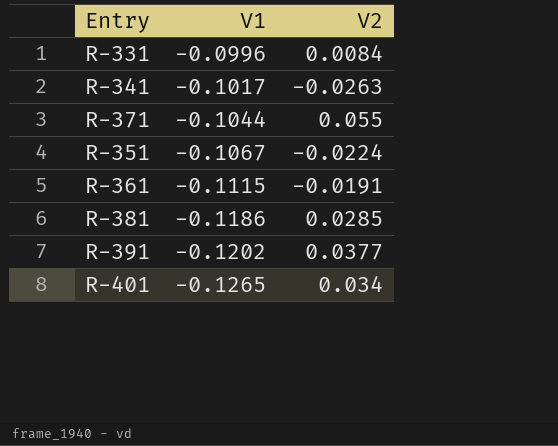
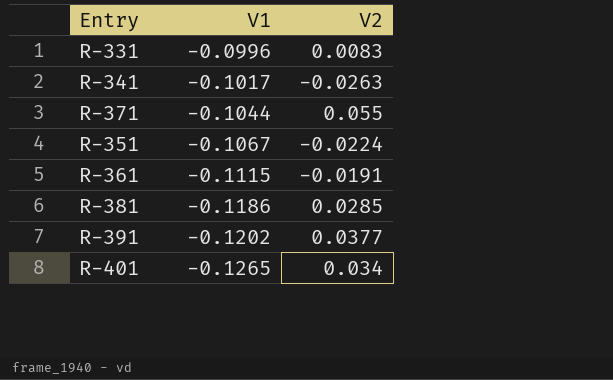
R-331 | V2: 0.0084 -> 0.0083

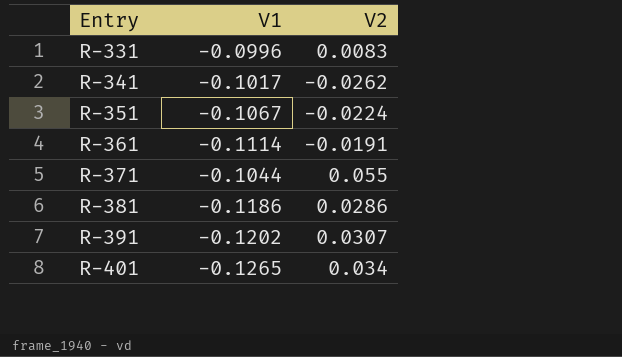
row order: V1 descending -> Entry ascending
R-341 | V2: -0.0263 -> -0.0262
R-361 | V1: -0.1115 -> -0.1114
R-381 | V2: 0.0285 -> 0.0286
R-391 | V2: 0.0377 -> 0.0307

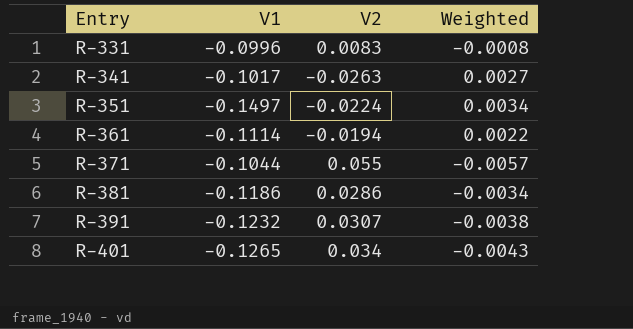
column Weighted | formula: none -> [V1] * [V2]
R-341 | V2: -0.0262 -> -0.0263
R-351 | V1: -0.1067 -> -0.1497
R-361 | V2: -0.0191 -> -0.0194
R-391 | V1: -0.1202 -> -0.1232

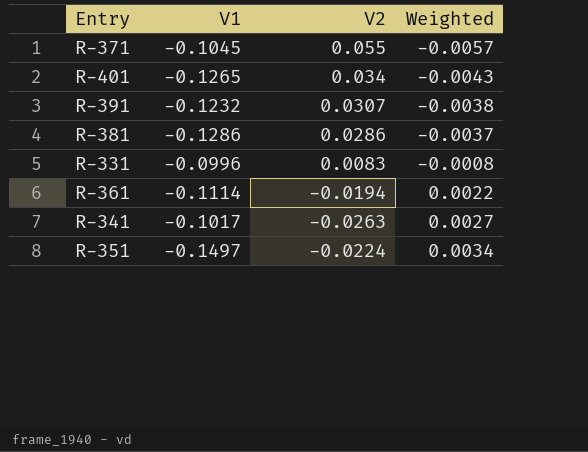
row order: Entry ascending -> Weighted ascending
R-371 | V1: -0.1044 -> -0.1045
R-381 | V1: -0.1186 -> -0.1286
R-381 | Weighted: -0.0034 -> -0.0037

